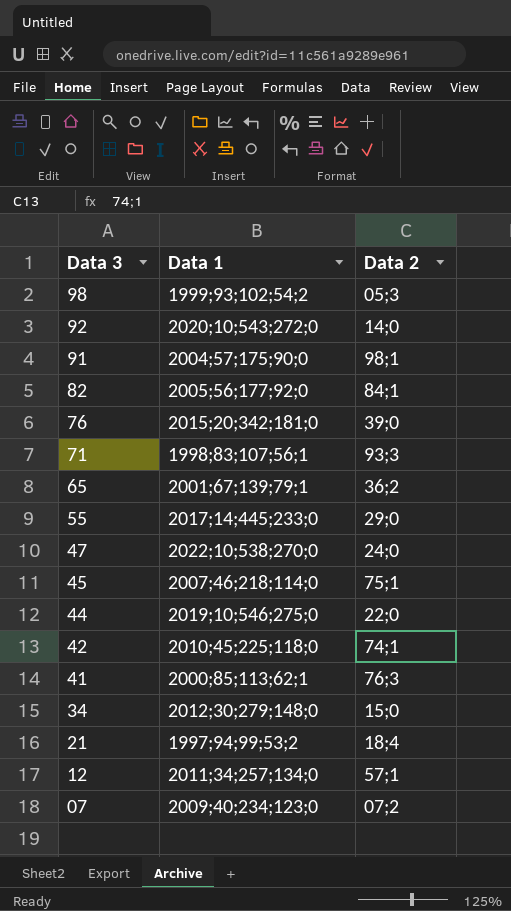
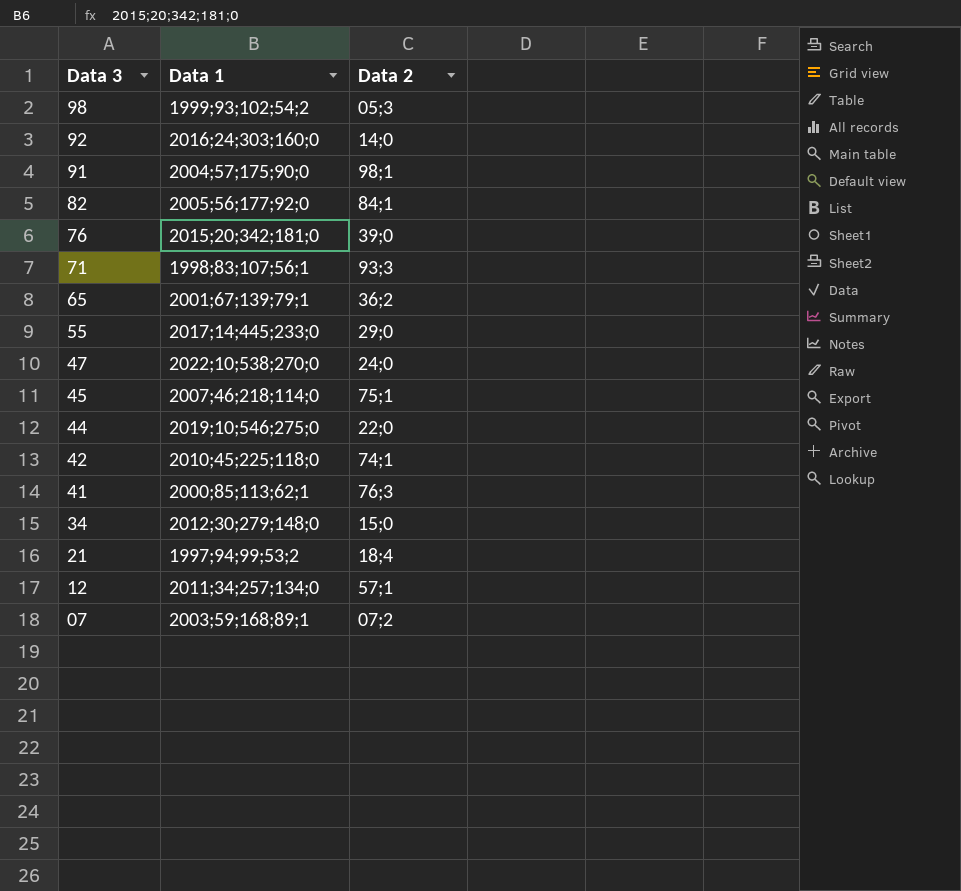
92 | Data 1: 2020;10;543;272;0 -> 2016;24;303;160;0
07 | Data 1: 2009;40;234;123;0 -> 2003;59;168;89;1

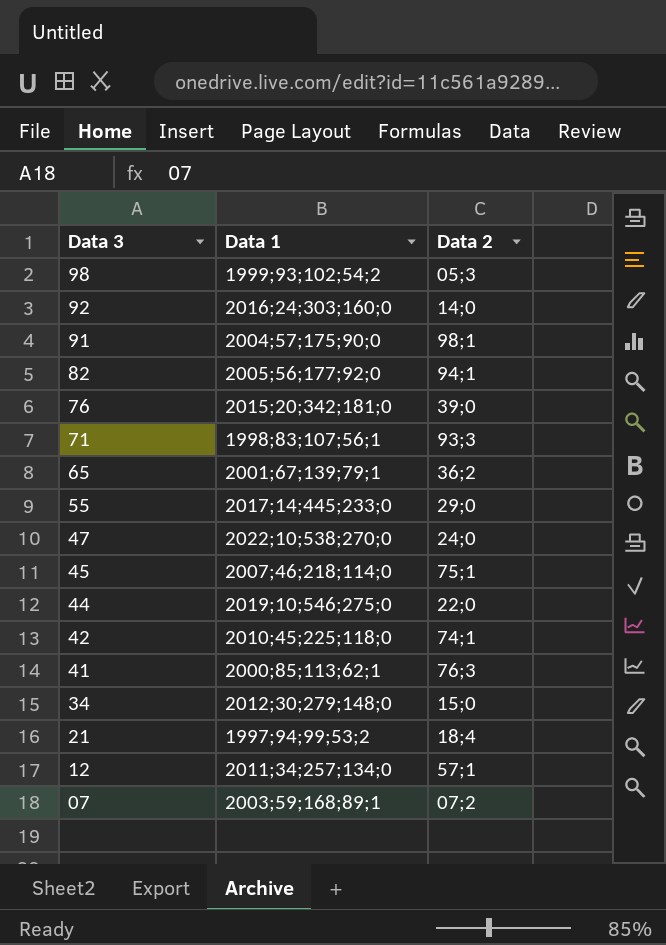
82 | Data 2: 84;1 -> 94;1

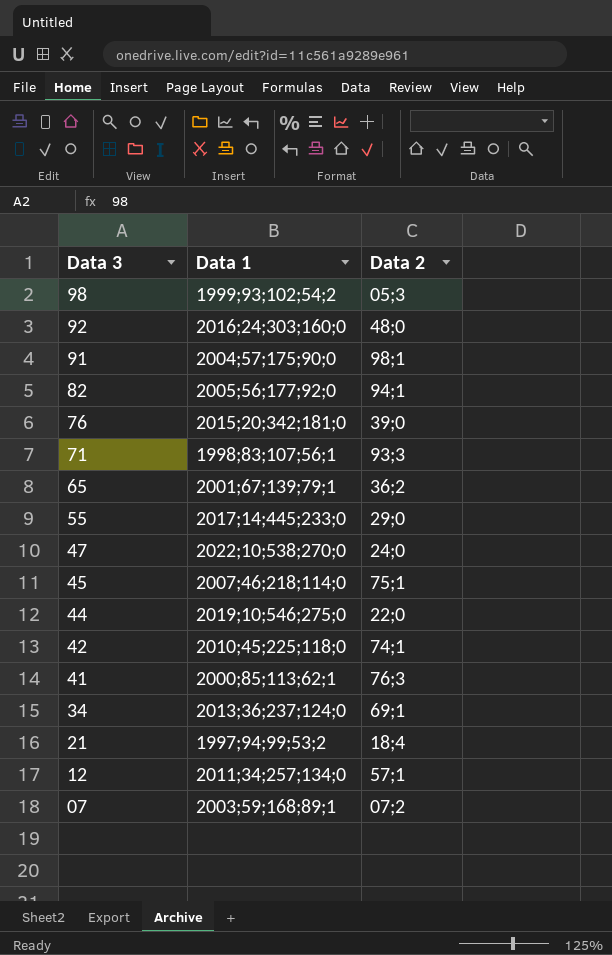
92 | Data 2: 14;0 -> 48;0
34 | Data 1: 2012;30;279;148;0 -> 2013;36;237;124;0
34 | Data 2: 15;0 -> 69;1

